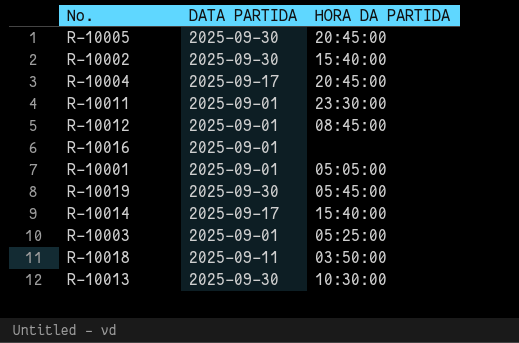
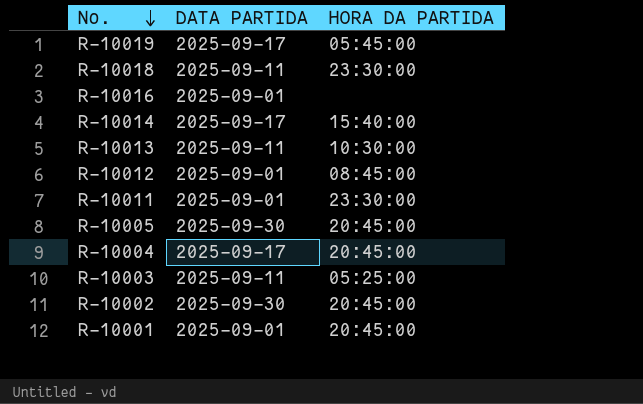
row order: none -> No. descending
R-10019 | DATA PARTIDA: 2025-09-30 -> 2025-09-17
R-10018 | HORA DA PARTIDA: 03:50:00 -> 23:30:00
R-10013 | DATA PARTIDA: 2025-09-30 -> 2025-09-11
R-10003 | DATA PARTIDA: 2025-09-01 -> 2025-09-11
R-10002 | HORA DA PARTIDA: 15:40:00 -> 20:45:00
R-10001 | HORA DA PARTIDA: 05:05:00 -> 20:45:00

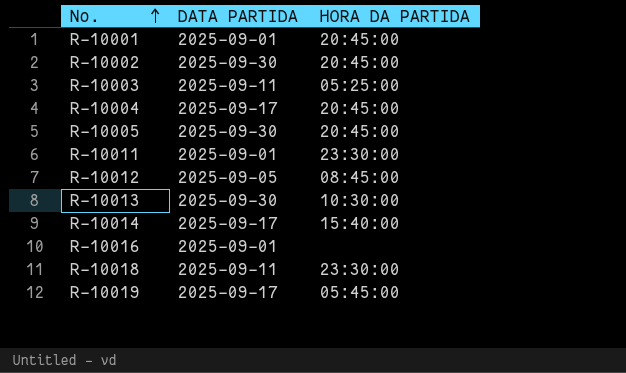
row order: No. descending -> No. ascending
R-10012 | DATA PARTIDA: 2025-09-01 -> 2025-09-05
R-10013 | DATA PARTIDA: 2025-09-11 -> 2025-09-30

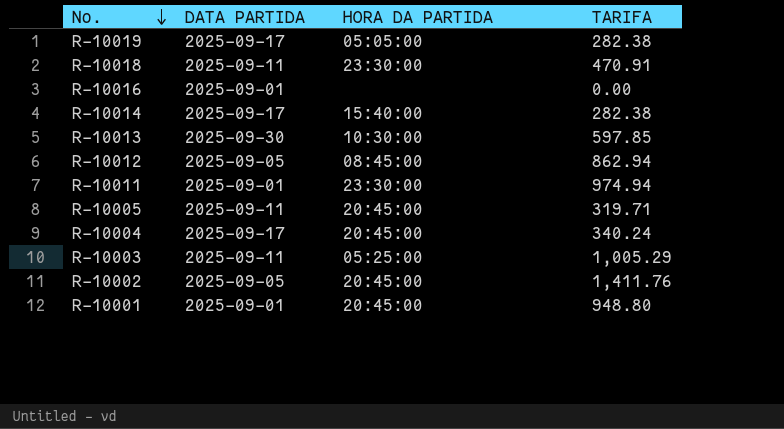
row order: No. ascending -> No. descending
column TARIFA | position: none -> 4
R-10019 | HORA DA PARTIDA: 05:45:00 -> 05:05:00
R-10005 | DATA PARTIDA: 2025-09-30 -> 2025-09-11
R-10002 | DATA PARTIDA: 2025-09-30 -> 2025-09-05

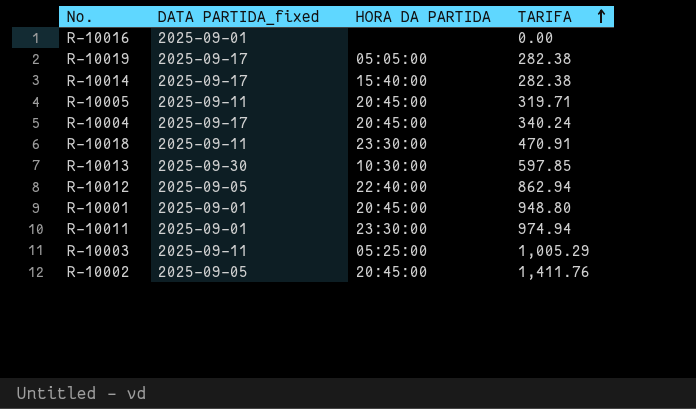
row order: No. descending -> TARIFA ascending
column name: DATA PARTIDA -> DATA PARTIDA_fixed
R-10012 | HORA DA PARTIDA: 08:45:00 -> 22:40:00

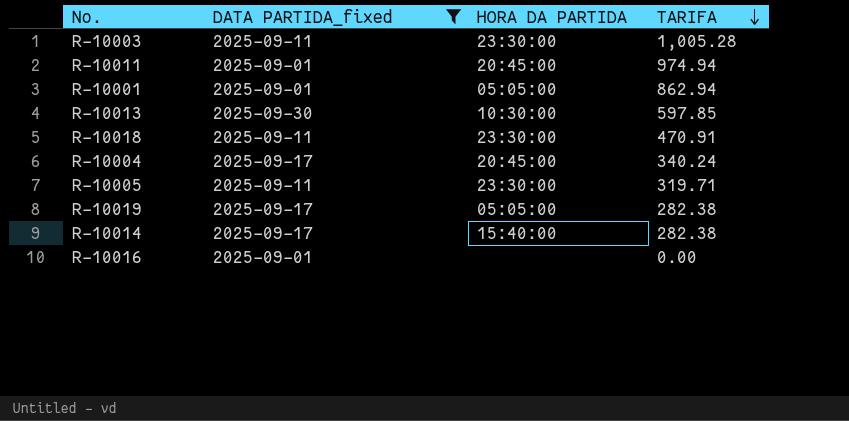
filter: none -> DATA PARTIDA_fixed != 2025-09-05
row order: TARIFA ascending -> TARIFA descending
R-10003 | HORA DA PARTIDA: 05:25:00 -> 23:30:00
R-10003 | TARIFA: 1,005.29 -> 1,005.28
R-10011 | HORA DA PARTIDA: 23:30:00 -> 20:45:00
R-10001 | HORA DA PARTIDA: 20:45:00 -> 05:05:00
R-10001 | TARIFA: 948.80 -> 862.94
R-10005 | HORA DA PARTIDA: 20:45:00 -> 23:30:00

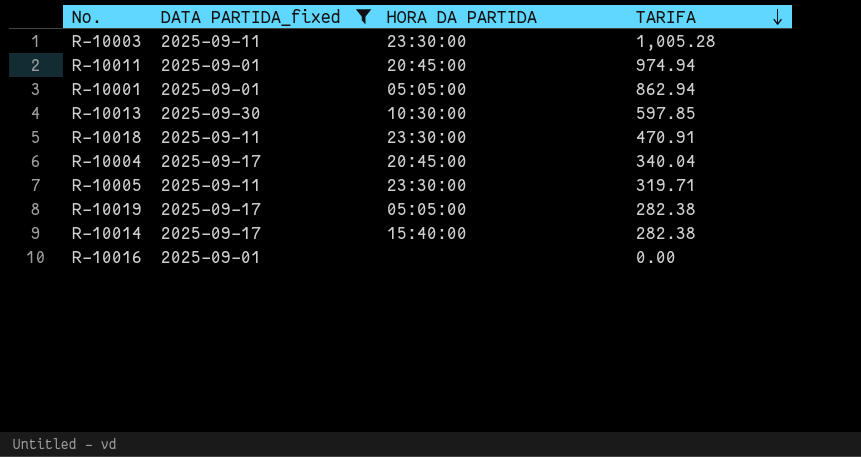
R-10004 | TARIFA: 340.24 -> 340.04

